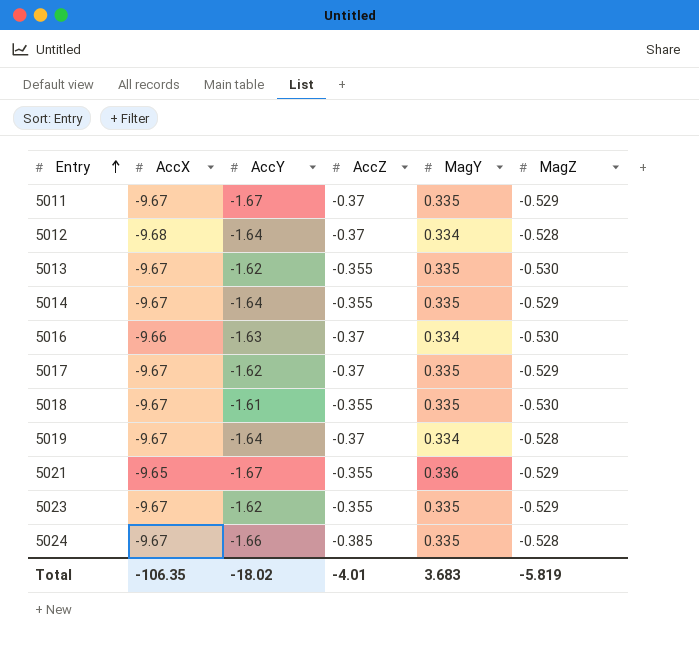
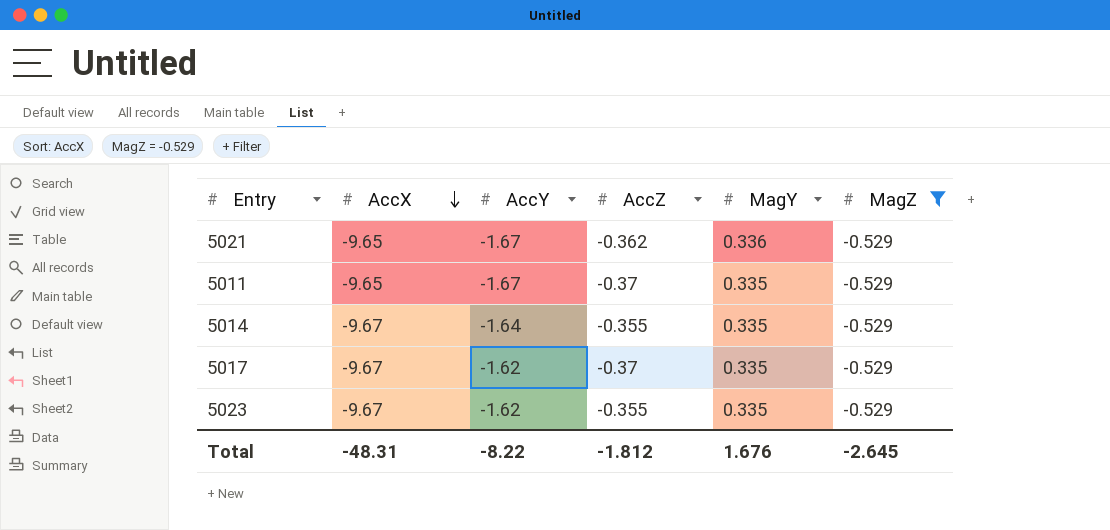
filter: none -> MagZ = -0.529
row order: Entry ascending -> AccX descending
5021 | AccZ: -0.355 -> -0.362
5011 | AccX: -9.67 -> -9.65
Total | AccX: -106.35 -> -48.31
Total | AccY: -18.02 -> -8.22
Total | AccZ: -4.01 -> -1.812
Total | MagY: 3.683 -> 1.676
Total | MagZ: -5.819 -> -2.645

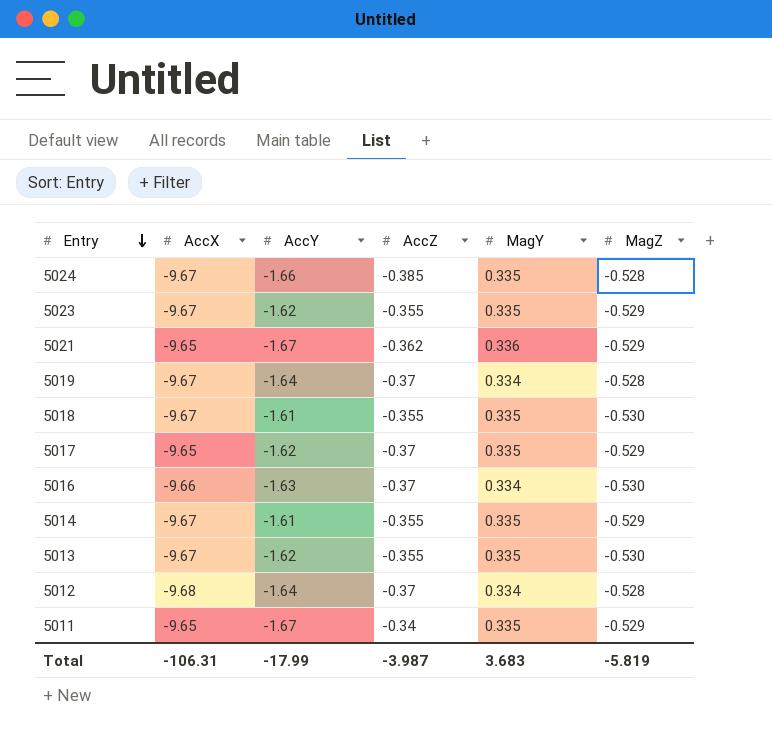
filter: MagZ = -0.529 -> none
row order: AccX descending -> Entry descending
5017 | AccX: -9.67 -> -9.65
5014 | AccY: -1.64 -> -1.61
5011 | AccZ: -0.37 -> -0.34
Total | AccX: -48.31 -> -106.31
Total | AccY: -8.22 -> -17.99
Total | AccZ: -1.812 -> -3.987
Total | MagY: 1.676 -> 3.683
Total | MagZ: -2.645 -> -5.819

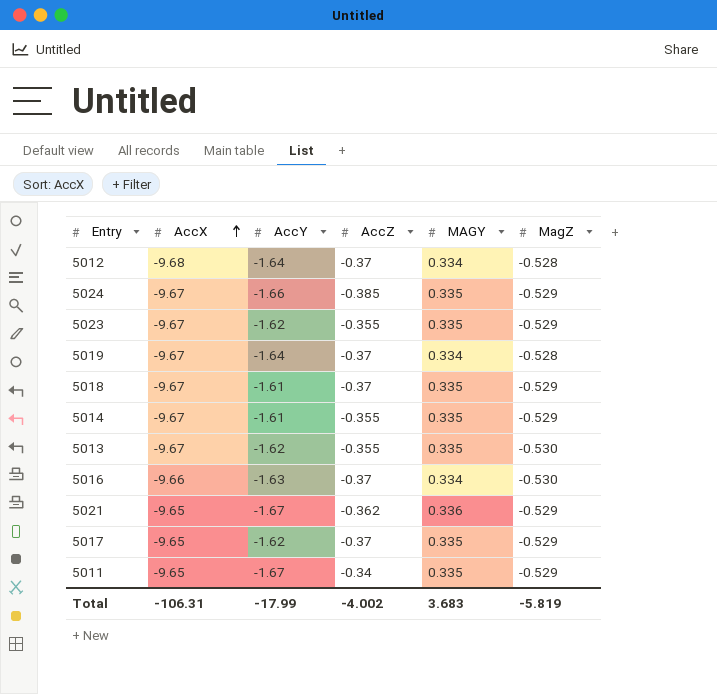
row order: Entry descending -> AccX ascending
column name: MagY -> MAGY
5024 | MagZ: -0.528 -> -0.529
5018 | AccZ: -0.355 -> -0.37
5018 | MagZ: -0.530 -> -0.529
Total | AccZ: -3.987 -> -4.002

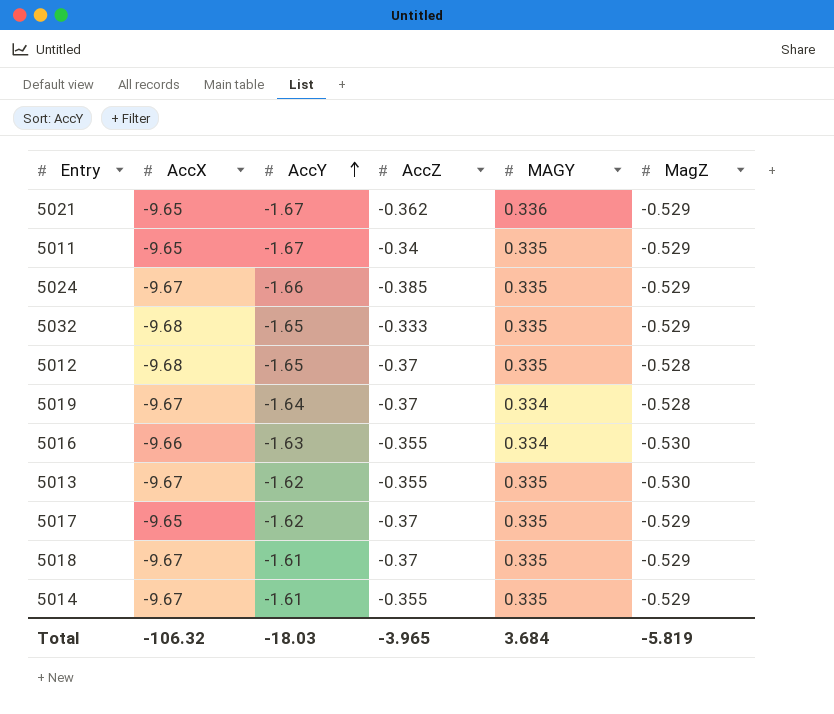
row order: AccX ascending -> AccY ascending
row 5023: -9.67 | -1.62 | -0.355 | 0.335 | -0.529 -> none
row 5032: none -> -9.68 | -1.65 | -0.333 | 0.335 | -0.529
5012 | AccY: -1.64 -> -1.65
5012 | MAGY: 0.334 -> 0.335
5016 | AccZ: -0.37 -> -0.355
Total | AccX: -106.31 -> -106.32
Total | AccY: -17.99 -> -18.03
Total | AccZ: -4.002 -> -3.965
Total | MAGY: 3.683 -> 3.684

